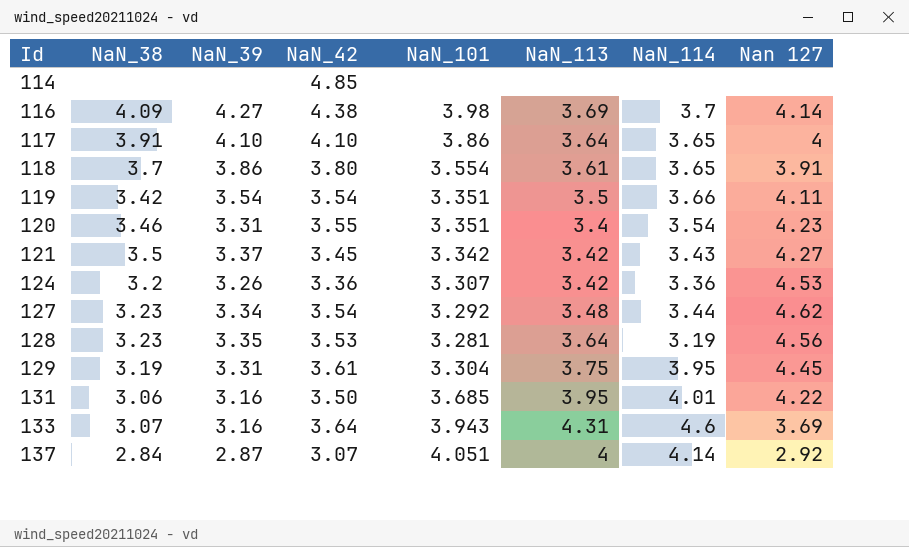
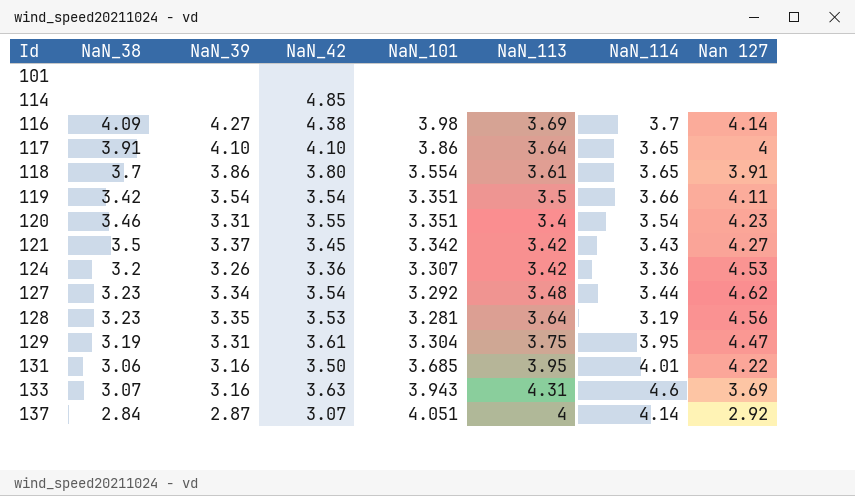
row 101: none -> none | none | none | none | none | none | none
129 | Nan 127: 4.45 -> 4.47
133 | NaN_42: 3.64 -> 3.63

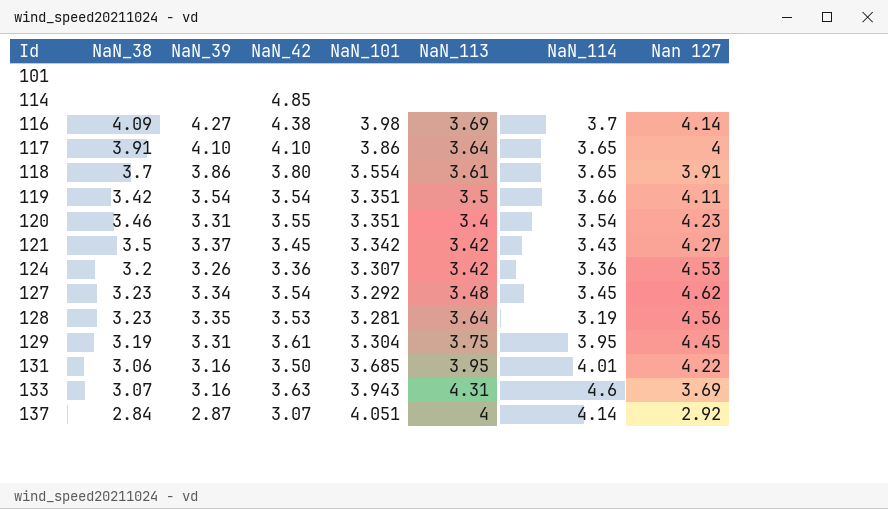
127 | NaN_114: 3.44 -> 3.45
129 | Nan 127: 4.47 -> 4.45

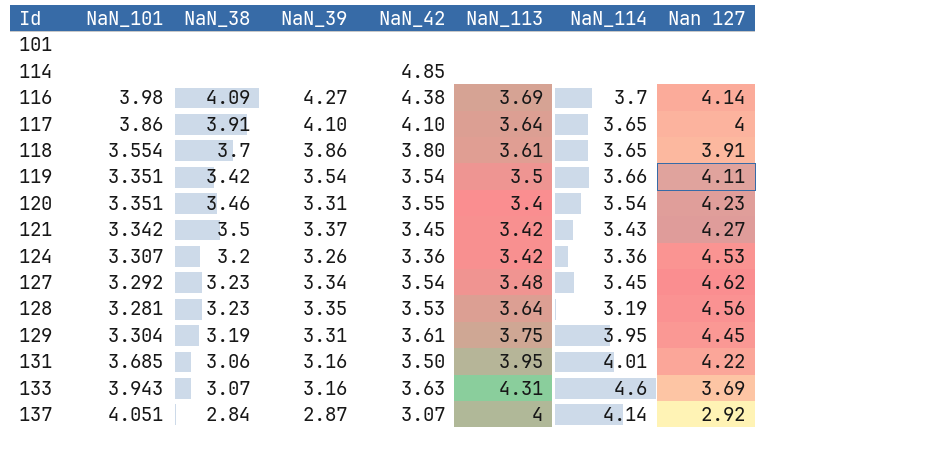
column NaN_101 | position: 5 -> 2

